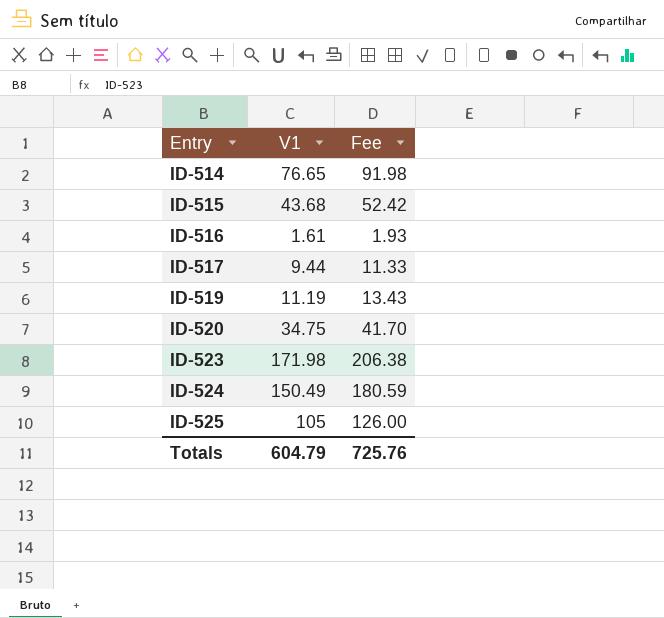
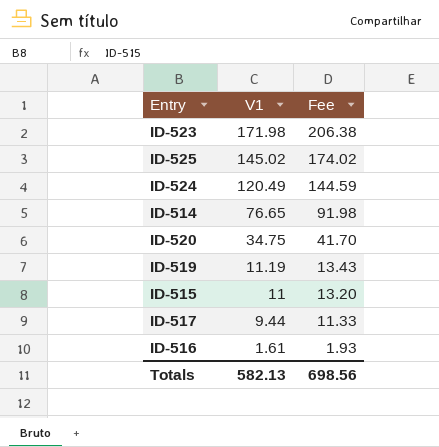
row order: Entry ascending -> V1 descending
ID-525 | V1: 105 -> 145.02
ID-525 | Fee: 126.00 -> 174.02
ID-524 | V1: 150.49 -> 120.49
ID-524 | Fee: 180.59 -> 144.59
ID-515 | V1: 43.68 -> 11
ID-515 | Fee: 52.42 -> 13.20
Totals | V1: 604.79 -> 582.13
Totals | Fee: 725.76 -> 698.56

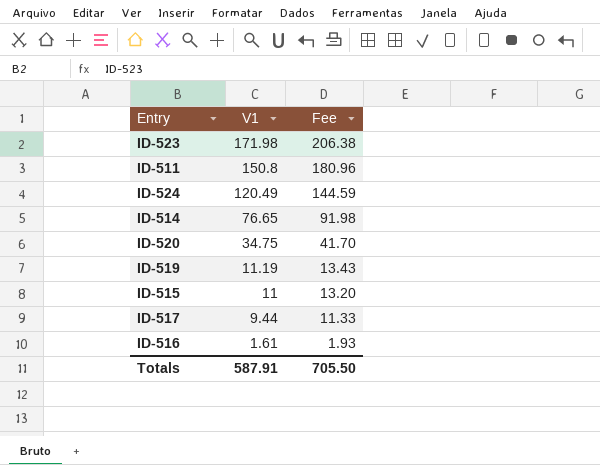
row ID-525: 145.02 | 174.02 -> none
row ID-511: none -> 150.8 | 180.96
Totals | V1: 582.13 -> 587.91
Totals | Fee: 698.56 -> 705.50

